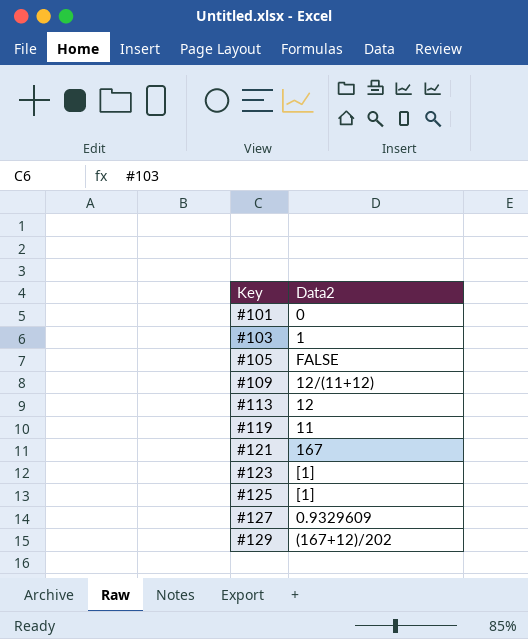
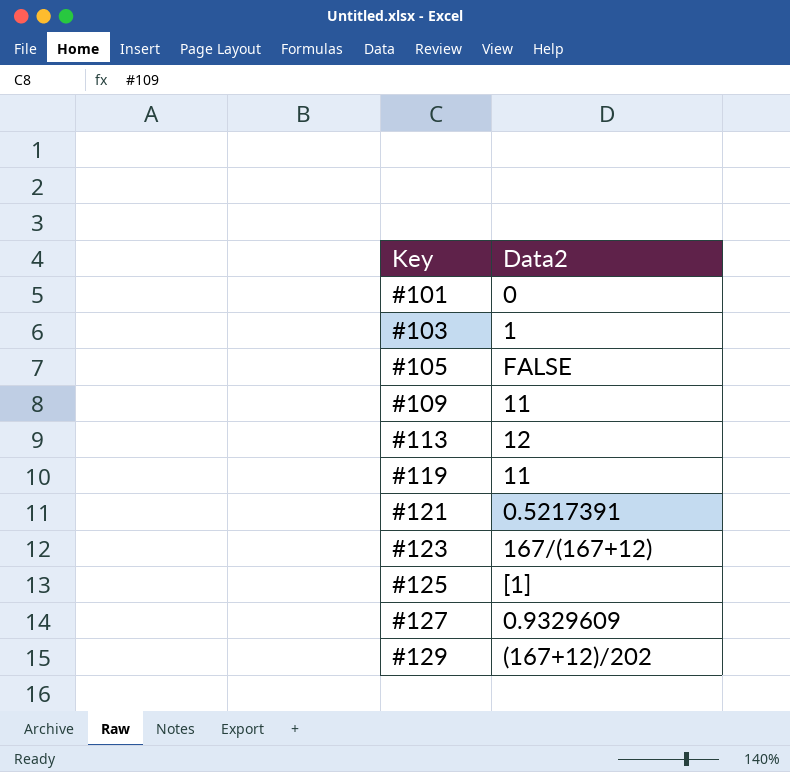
#109 | Data2: 12/(11+12) -> 11
#121 | Data2: 167 -> 0.5217391
#123 | Data2: [1] -> 167/(167+12)

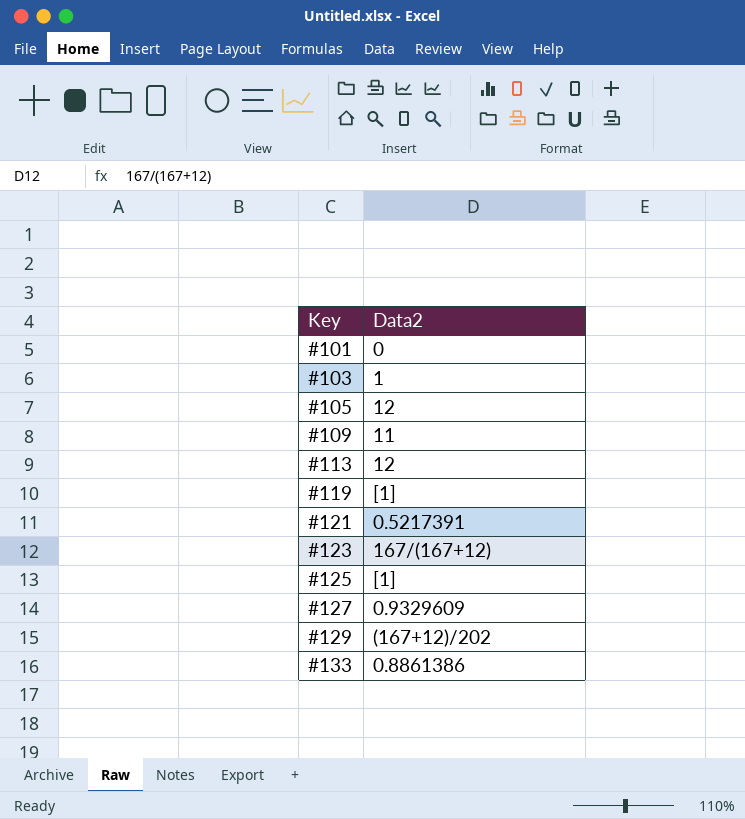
#105 | Data2: FALSE -> 12
#119 | Data2: 11 -> [1]
row #133: none -> 0.8861386

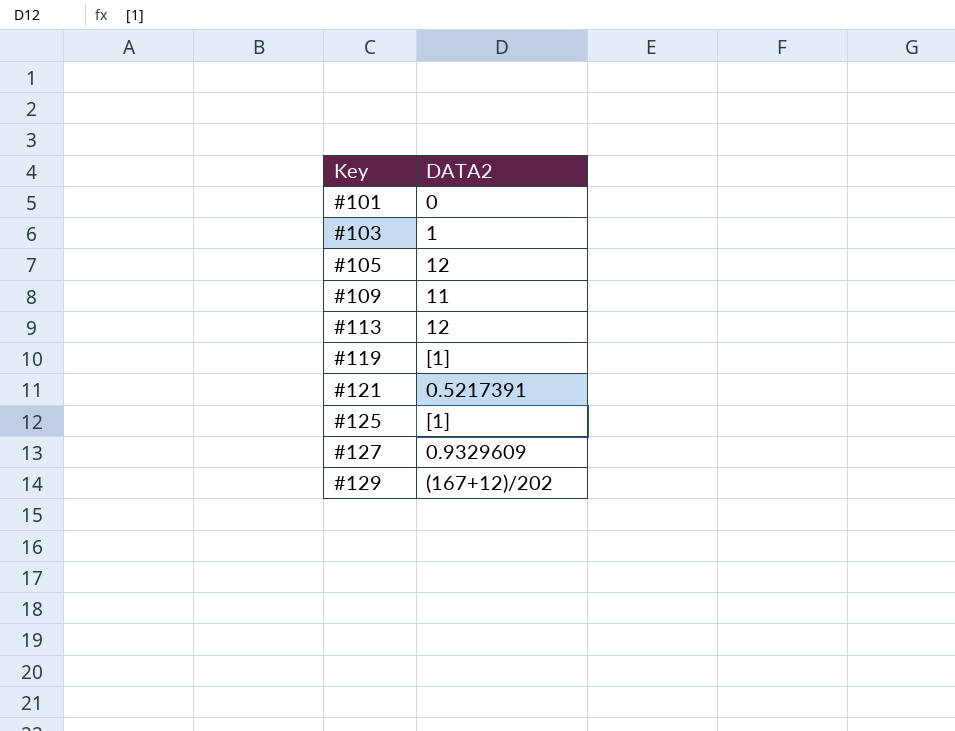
column name: Data2 -> DATA2
row #123: 167/(167+12) -> none
row #133: 0.8861386 -> none

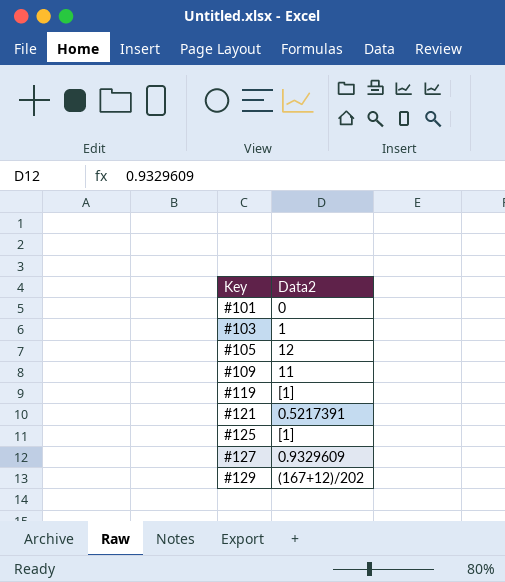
column name: DATA2 -> Data2
row #113: 12 -> none

